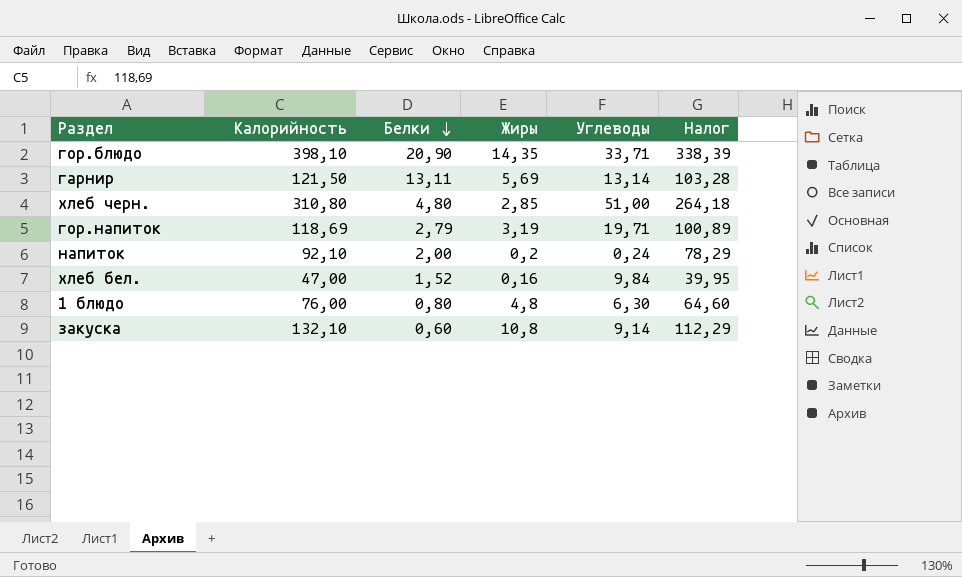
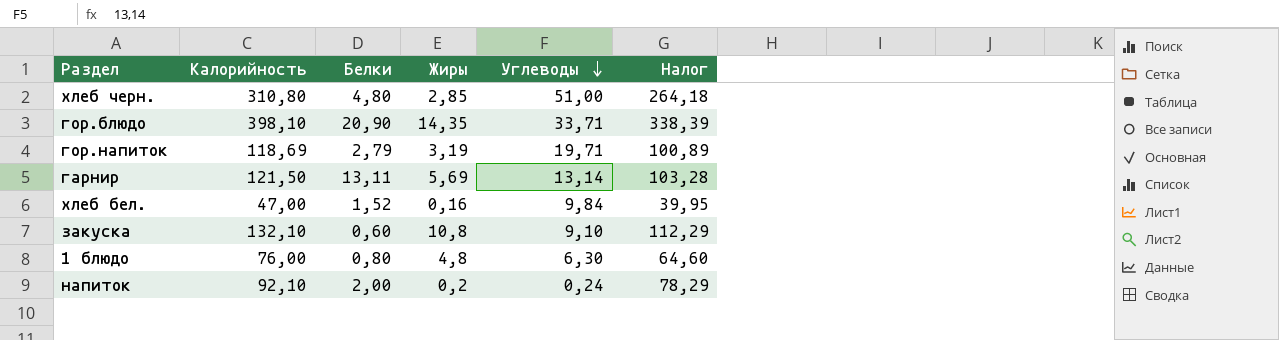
row order: Белки descending -> Углеводы descending
закуска | Углеводы: 9,14 -> 9,10

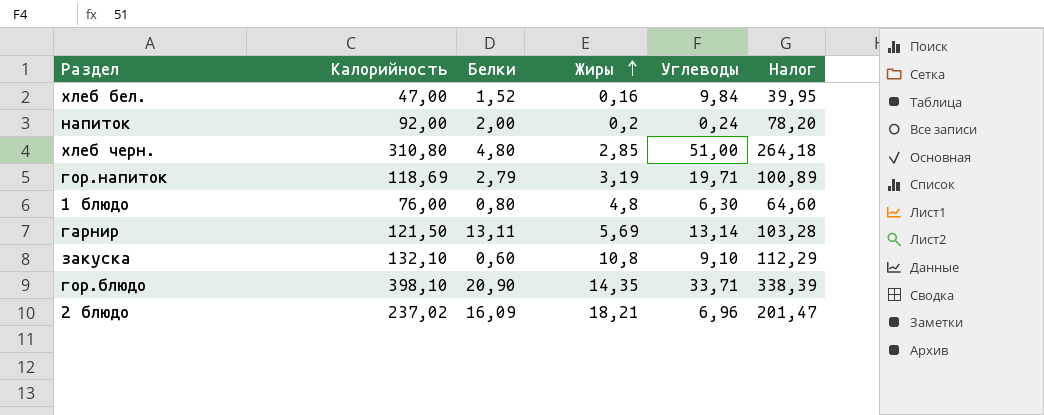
row order: Углеводы descending -> Жиры ascending
напиток | Калорийность: 92,10 -> 92,00
напиток | Налог: 78,29 -> 78,20
row 2 блюдо: none -> 237,02 | 16,09 | 18,21 | 6,96 | 201,47

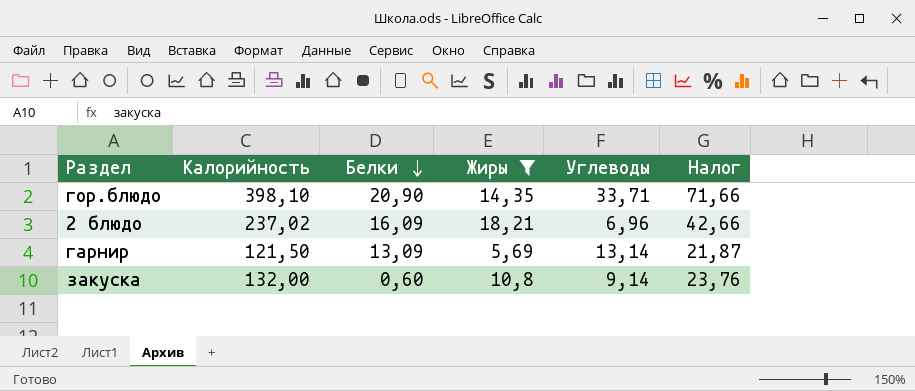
filter: none -> Жиры >= 5,69
row order: Жиры ascending -> Белки descending
column Налог | formula: [Калорийность] * 0,85 -> [Калорийность] * 0,18
гарнир | Белки: 13,11 -> 13,09
закуска | Калорийность: 132,10 -> 132,00
закуска | Углеводы: 9,10 -> 9,14

